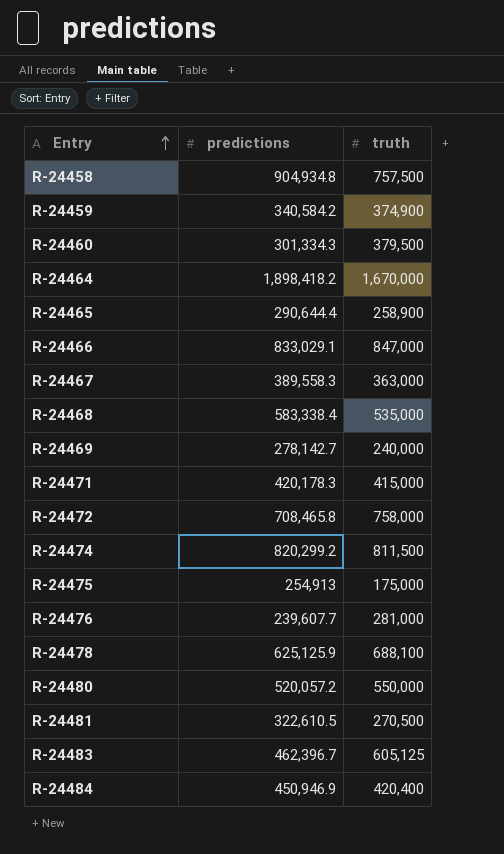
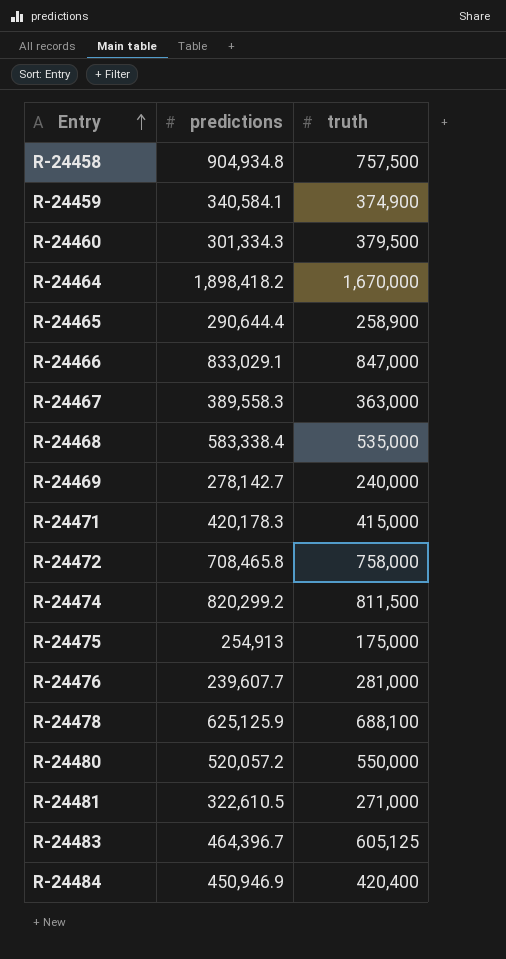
R-24459 | predictions: 340,584.2 -> 340,584.1
R-24481 | truth: 270,500 -> 271,000
R-24483 | predictions: 462,396.7 -> 464,396.7

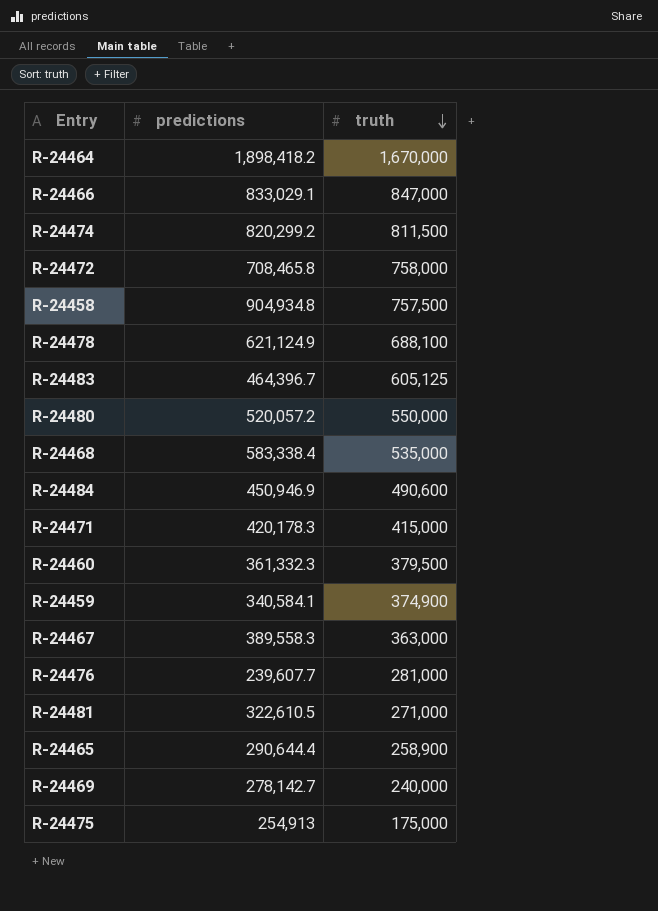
row order: Entry ascending -> truth descending
R-24478 | predictions: 625,125.9 -> 621,124.9
R-24484 | truth: 420,400 -> 490,600
R-24460 | predictions: 301,334.3 -> 361,332.3

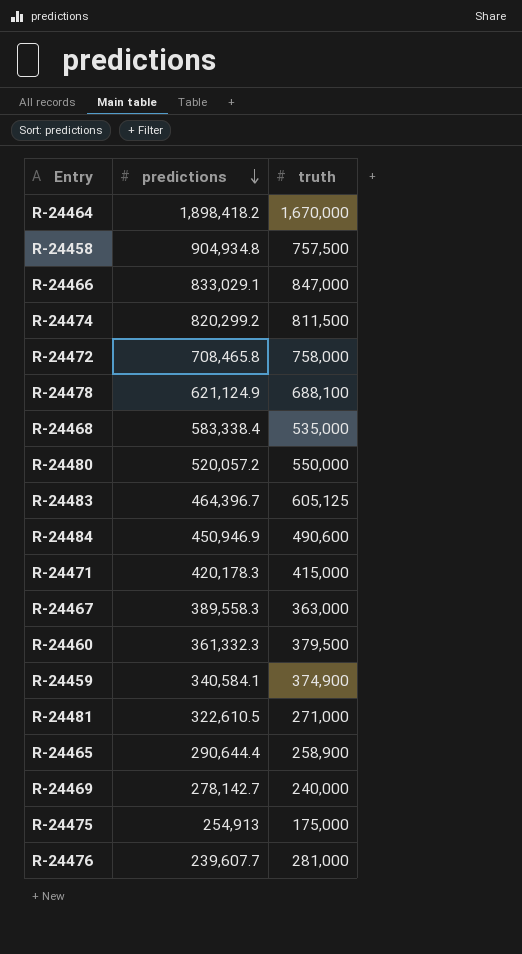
row order: truth descending -> predictions descending

